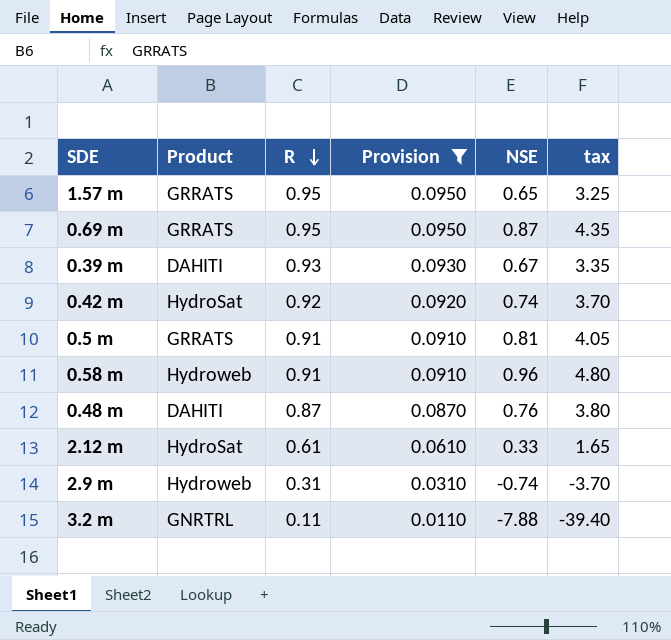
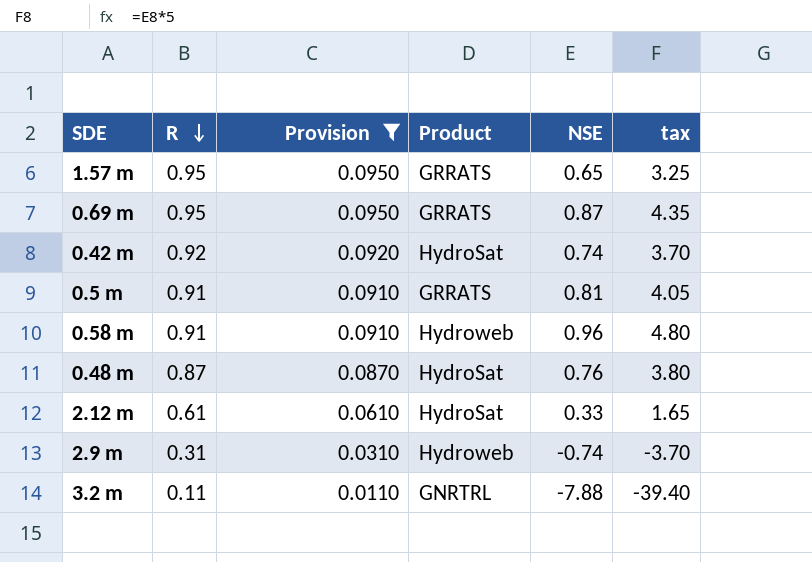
column Product | position: 2 -> 4
row 0.39 m: DAHITI | 0.93 | 0.0930 | 0.67 | 3.35 -> none
0.48 m | Product: DAHITI -> HydroSat

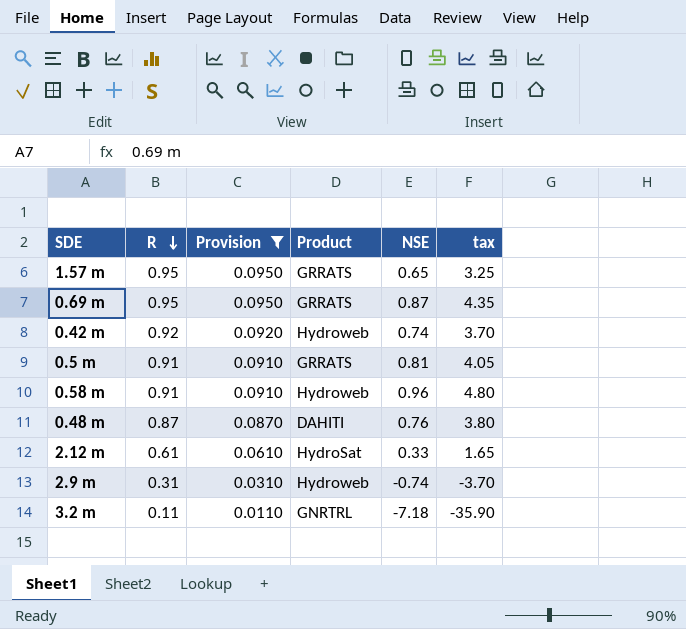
0.42 m | Product: HydroSat -> Hydroweb
0.48 m | Product: HydroSat -> DAHITI
3.2 m | NSE: -7.88 -> -7.18
3.2 m | tax: -39.40 -> -35.90

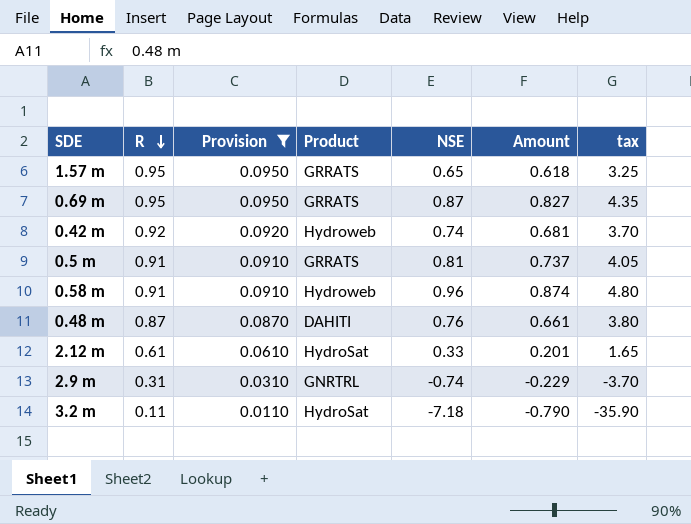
column Amount | formula: none -> [R] * [NSE]
2.9 m | Product: Hydroweb -> GNRTRL
3.2 m | Product: GNRTRL -> HydroSat

